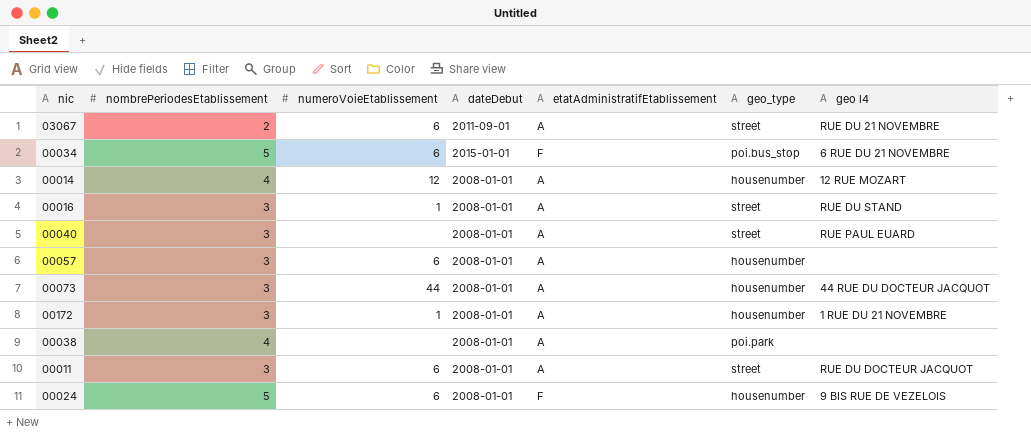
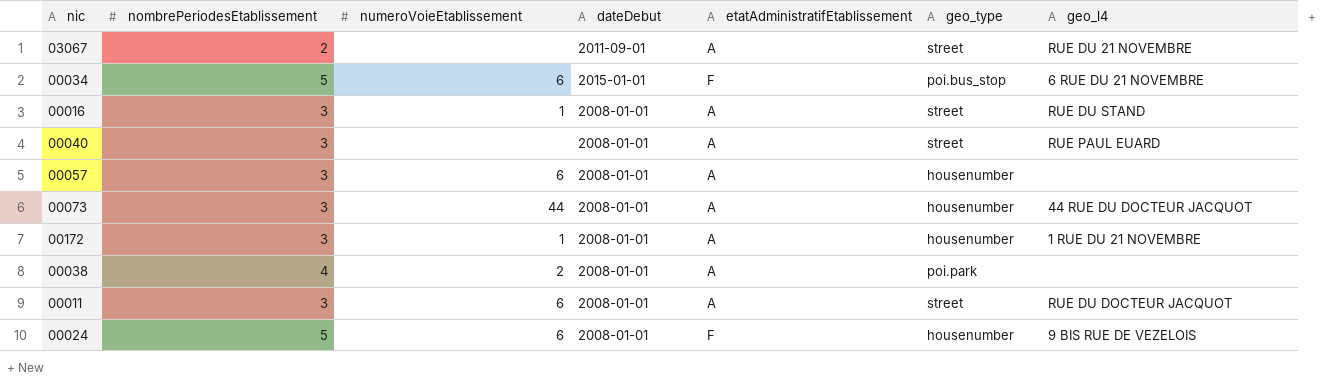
column name: geo l4 -> geo_l4
row 00014: 4 | 12 | 2008-01-01 | A | housenumber | 12 RUE MOZART -> none
03067 | numeroVoieEtablissement: 6 -> none
00038 | numeroVoieEtablissement: none -> 2

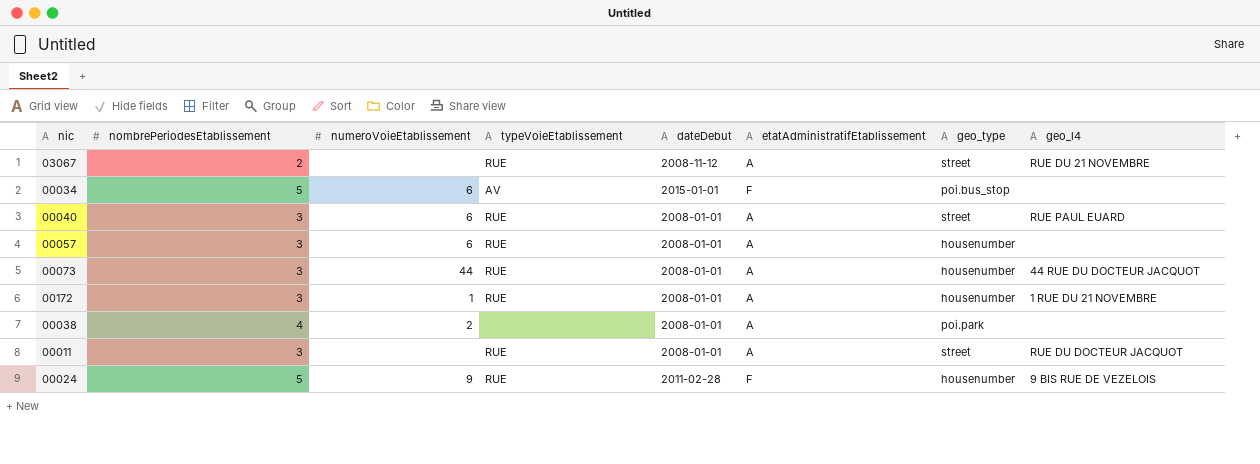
column typeVoieEtablissement | position: none -> 4
row 00016: 3 | 1 | 2008-01-01 | A | street | RUE DU STAND -> none
03067 | dateDebut: 2011-09-01 -> 2008-11-12
00034 | geo_l4: 6 RUE DU 21 NOVEMBRE -> none
00040 | numeroVoieEtablissement: none -> 6
00011 | numeroVoieEtablissement: 6 -> none
00024 | numeroVoieEtablissement: 6 -> 9
00024 | dateDebut: 2008-01-01 -> 2011-02-28

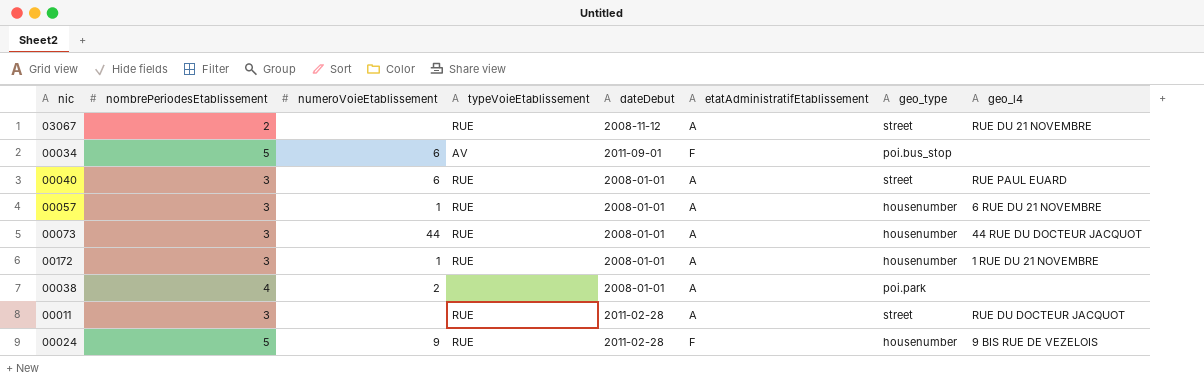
00034 | dateDebut: 2015-01-01 -> 2011-09-01
00057 | numeroVoieEtablissement: 6 -> 1
00057 | geo_l4: none -> 6 RUE DU 21 NOVEMBRE
00011 | dateDebut: 2008-01-01 -> 2011-02-28

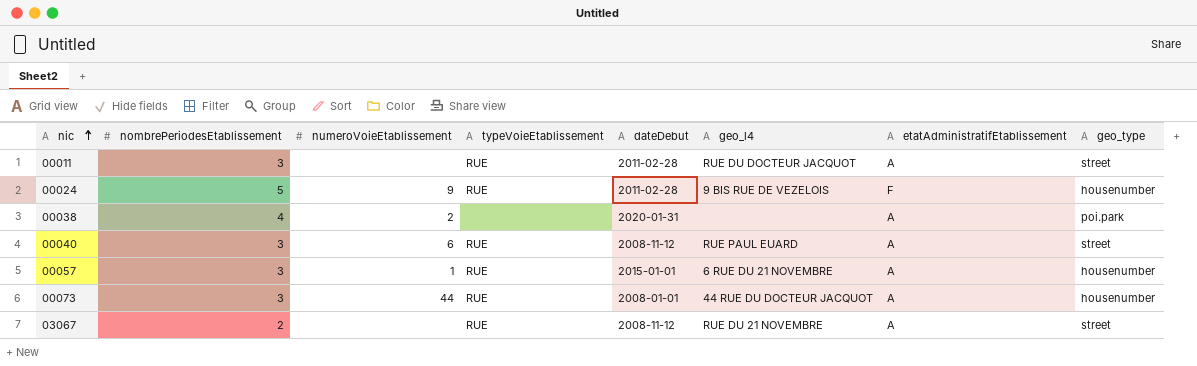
row order: none -> nic ascending
column geo_l4 | position: 8 -> 6
row 00034: 5 | 6 | AV | 2011-09-01 | F | poi.bus_stop | none -> none
row 00172: 3 | 1 | RUE | 2008-01-01 | A | housenumber | 1 RUE DU 21 NOVEMBRE -> none
00038 | dateDebut: 2008-01-01 -> 2020-01-31
00040 | dateDebut: 2008-01-01 -> 2008-11-12
00057 | dateDebut: 2008-01-01 -> 2015-01-01

